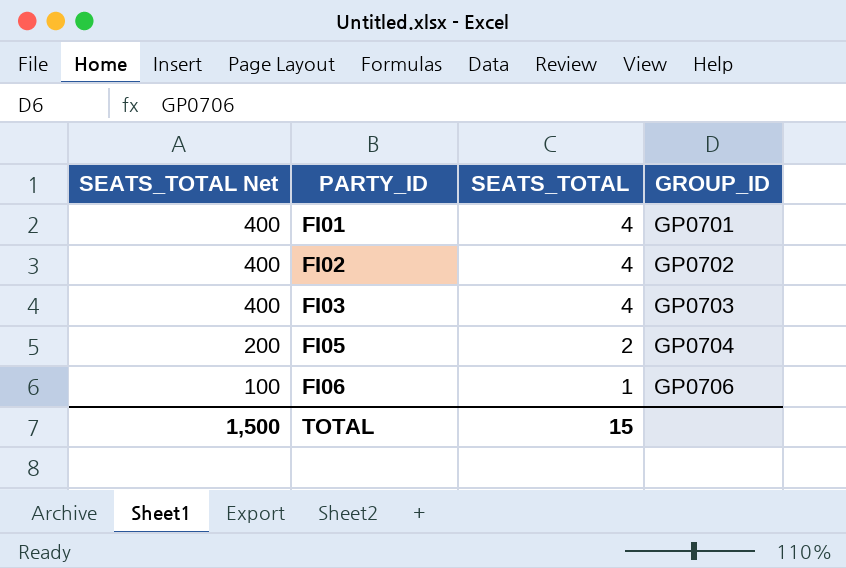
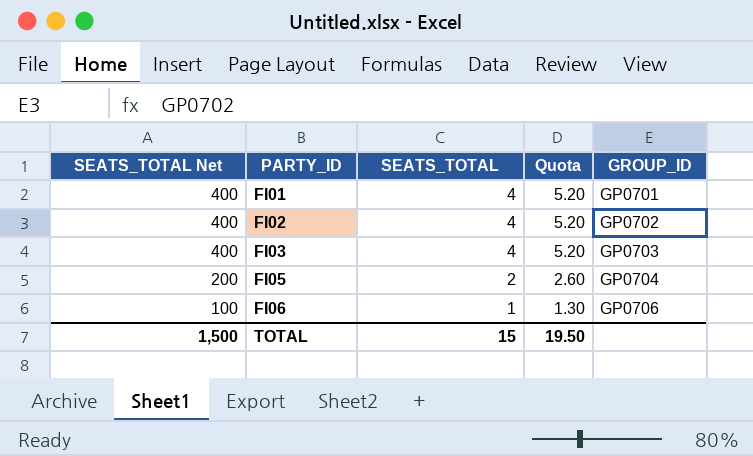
column Quota | formula: none -> [SEATS_TOTAL] * 1.3

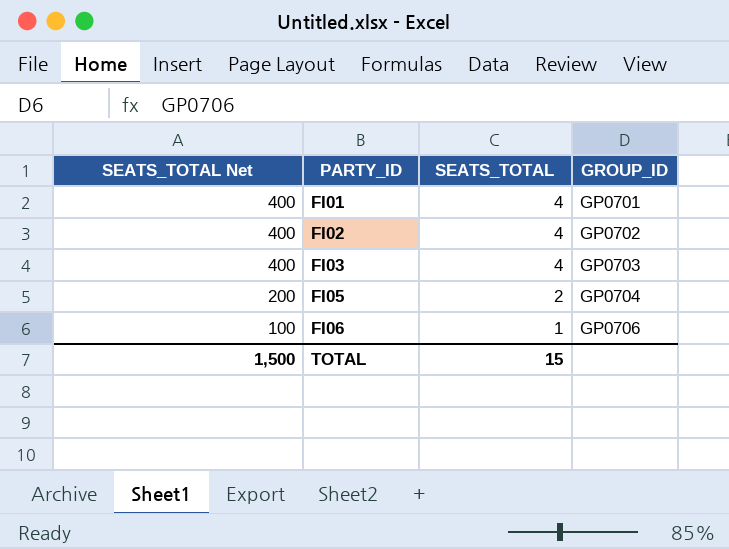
column Quota | formula: [SEATS_TOTAL] * 1.3 -> none

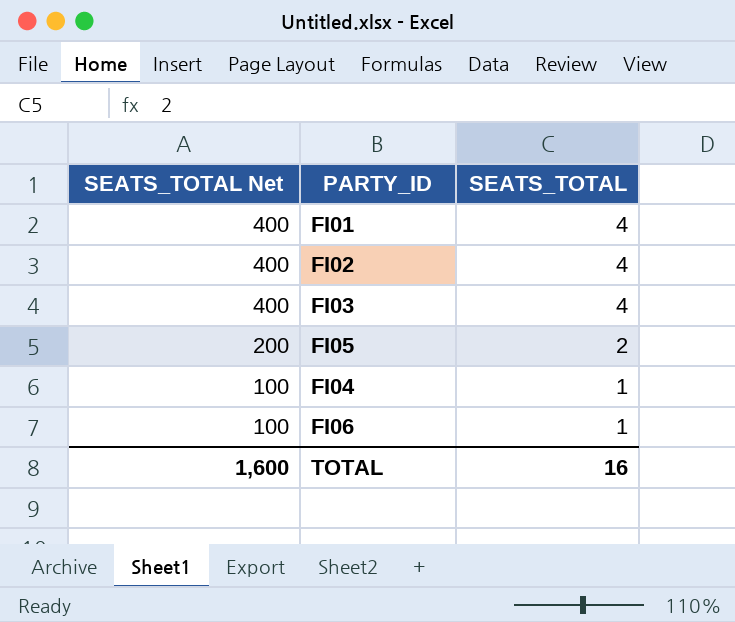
column GROUP_ID | position: 4 -> none
row FI04: none -> 100 | 1
TOTAL | SEATS_TOTAL Net: 1,500 -> 1,600
TOTAL | SEATS_TOTAL: 15 -> 16

